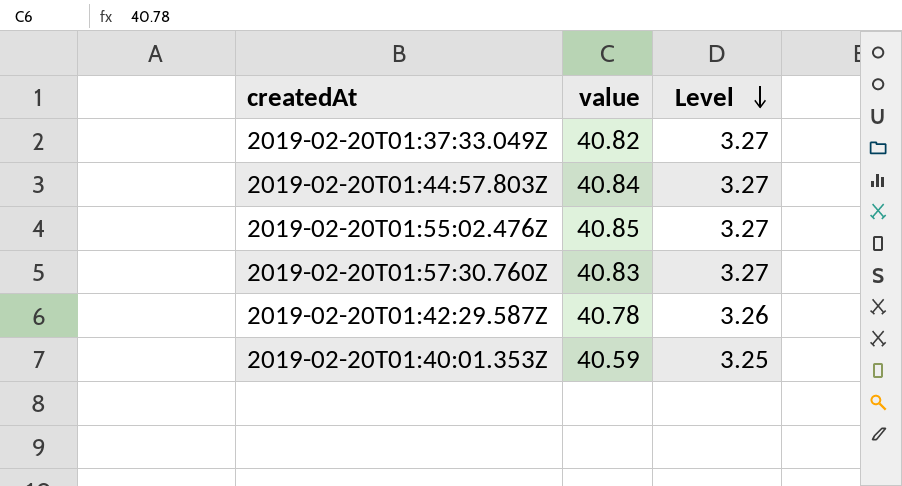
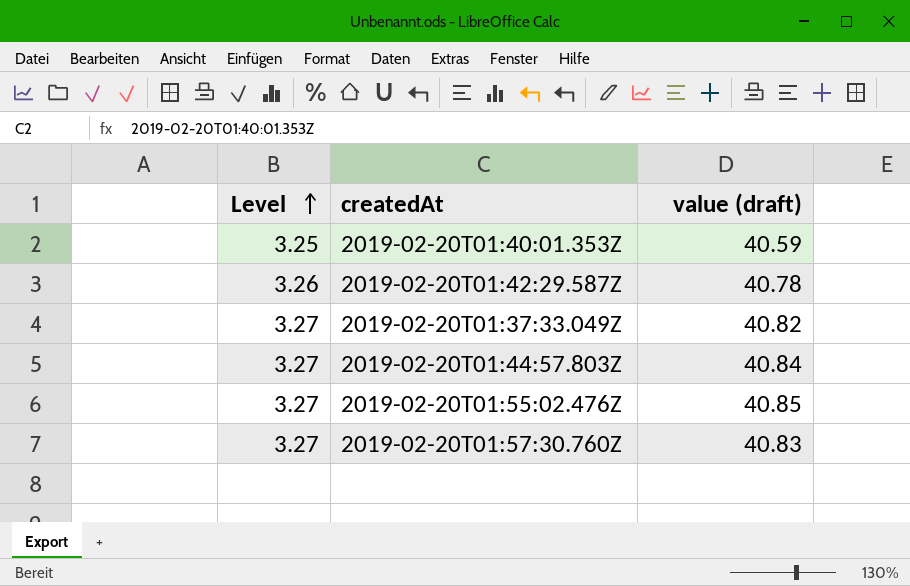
row order: Level descending -> Level ascending
column Level | position: 3 -> 1
column name: value -> value (draft)

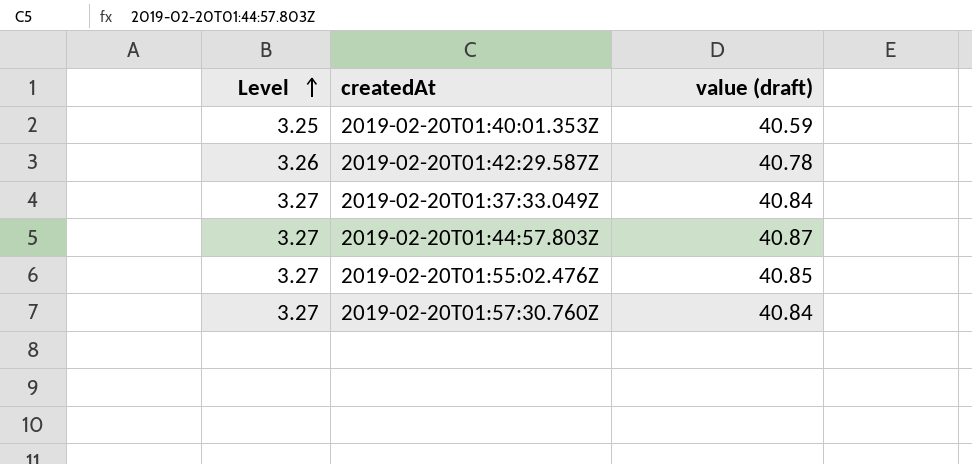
2019-02-20T01:37:33.049Z | value (draft): 40.82 -> 40.84
2019-02-20T01:44:57.803Z | value (draft): 40.84 -> 40.87
2019-02-20T01:57:30.760Z | value (draft): 40.83 -> 40.84

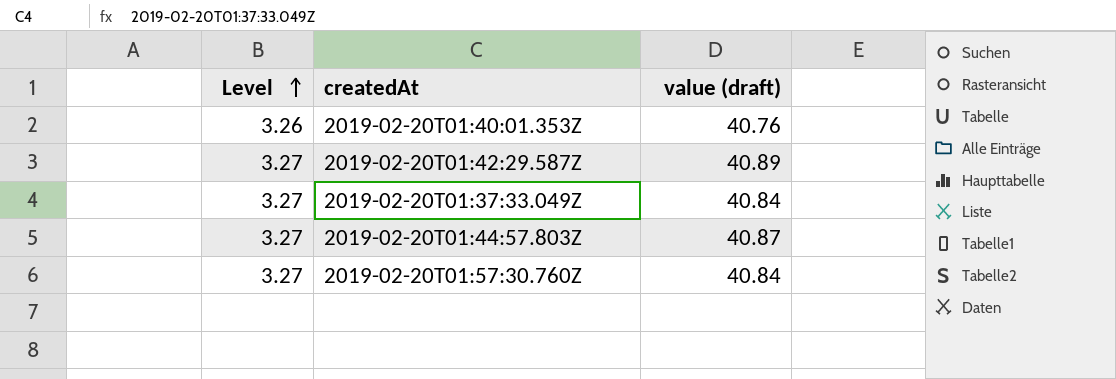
row 2019-02-20T01:55:02.476Z: 3.27 | 40.85 -> none
2019-02-20T01:40:01.353Z | Level: 3.25 -> 3.26
2019-02-20T01:40:01.353Z | value (draft): 40.59 -> 40.76
2019-02-20T01:42:29.587Z | Level: 3.26 -> 3.27
2019-02-20T01:42:29.587Z | value (draft): 40.78 -> 40.89

